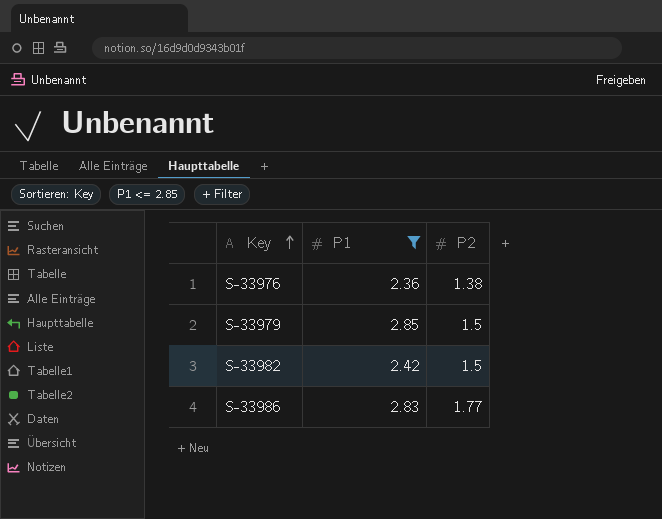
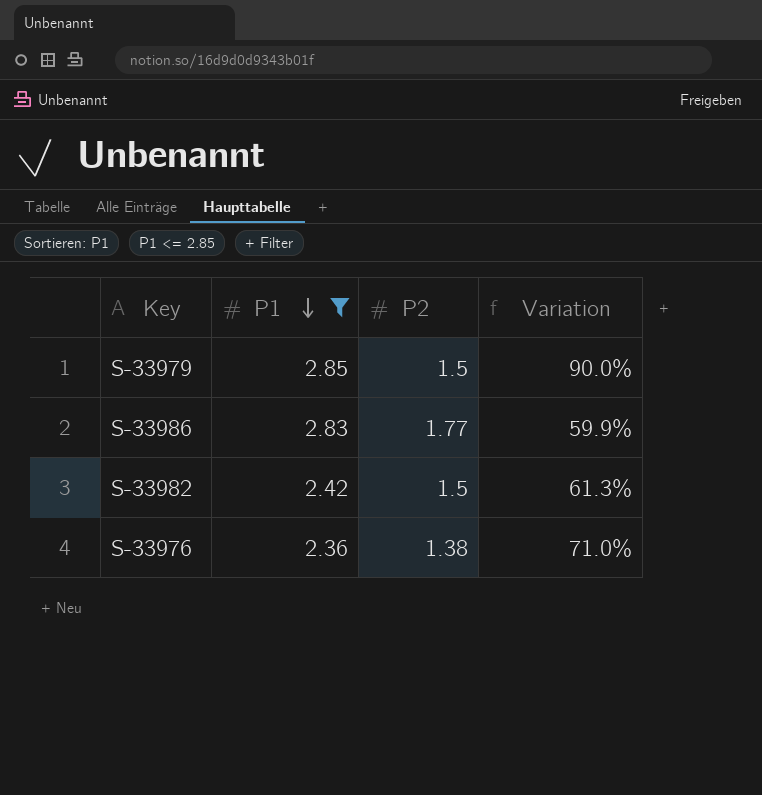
row order: Key ascending -> P1 descending
column Variation | formula: none -> ([P1] - [P2]) / [P2]

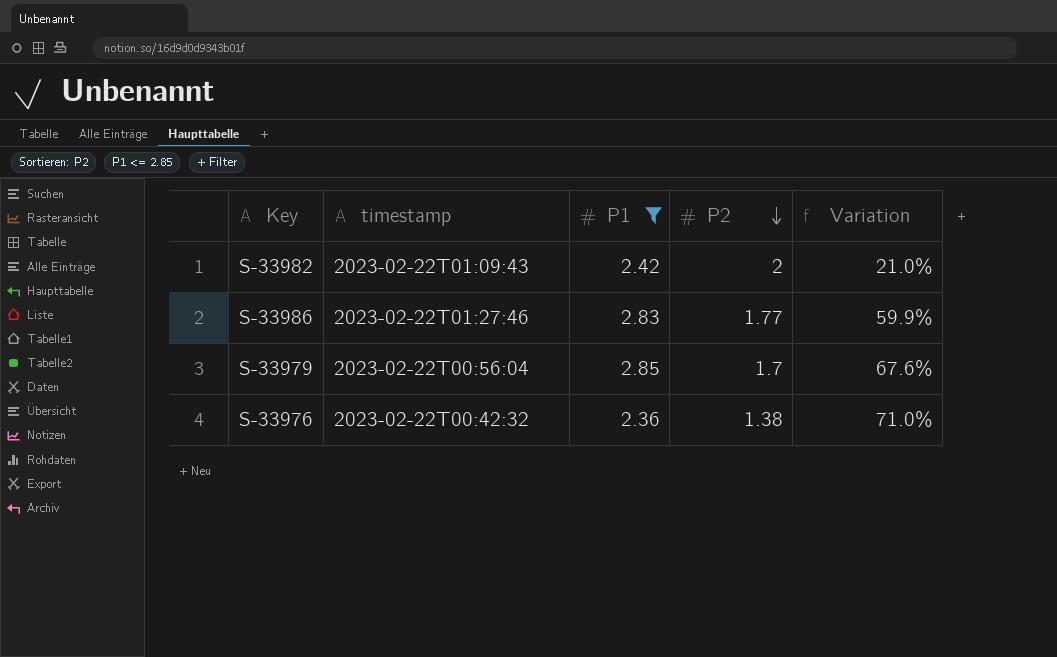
row order: P1 descending -> P2 descending
column timestamp | position: none -> 2
S-33982 | P2: 1.5 -> 2
S-33982 | Variation: 61.3% -> 21.0%
S-33979 | P2: 1.5 -> 1.7
S-33979 | Variation: 90.0% -> 67.6%

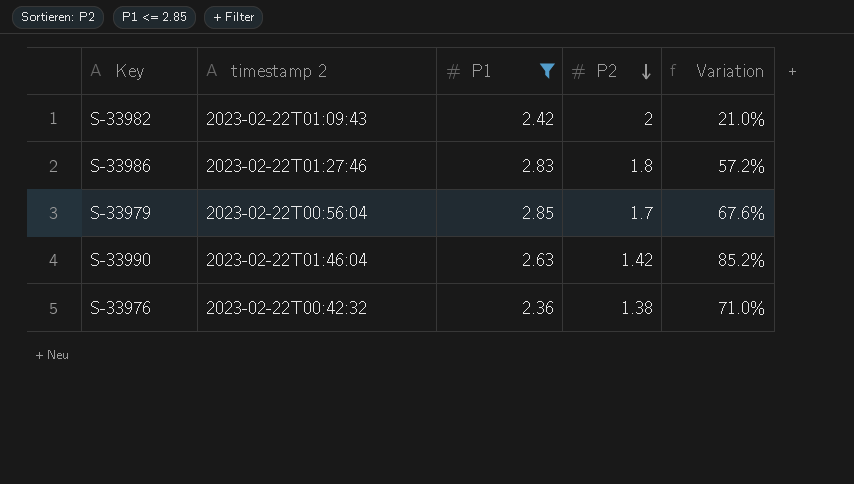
column name: timestamp -> timestamp 2
S-33986 | P2: 1.77 -> 1.8
S-33986 | Variation: 59.9% -> 57.2%
row S-33990: none -> 2023-02-22T01:46:04 | 2.63 | 1.42 | 85.2%

